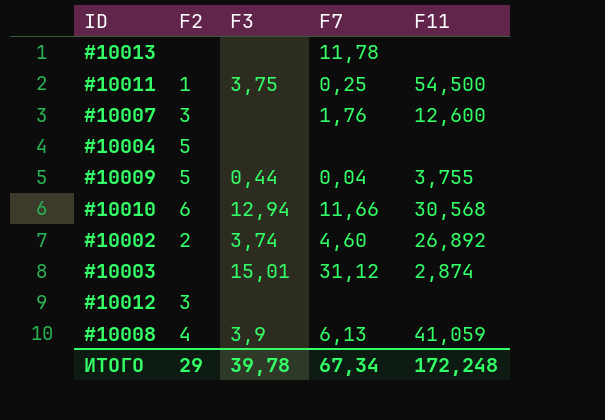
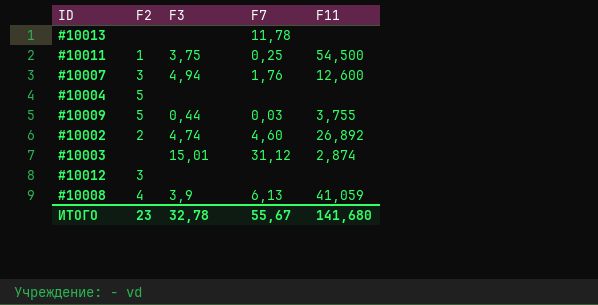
row #10010: 6 | 12,94 | 11,66 | 30,568 -> none
#10007 | F3: none -> 4,94
#10009 | F7: 0,04 -> 0,03
#10002 | F3: 3,74 -> 4,74
ИТОГО | F2: 29 -> 23
ИТОГО | F3: 39,78 -> 32,78
ИТОГО | F7: 67,34 -> 55,67
ИТОГО | F11: 172,248 -> 141,680

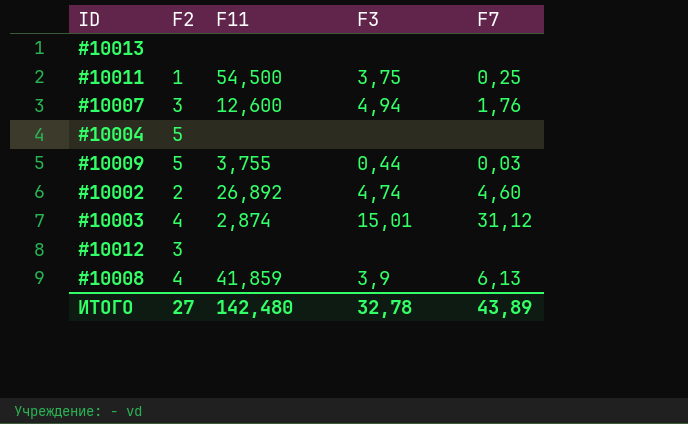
column F11 | position: 5 -> 3
#10013 | F7: 11,78 -> none
#10003 | F2: none -> 4
#10008 | F11: 41,059 -> 41,859
ИТОГО | F2: 23 -> 27
ИТОГО | F11: 141,680 -> 142,480
ИТОГО | F7: 55,67 -> 43,89

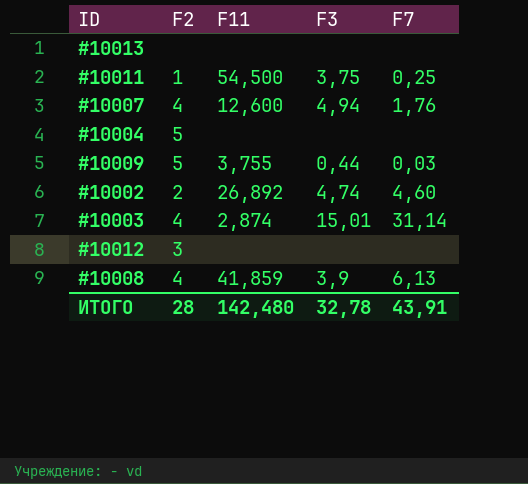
#10007 | F2: 3 -> 4
#10003 | F7: 31,12 -> 31,14
ИТОГО | F2: 27 -> 28
ИТОГО | F7: 43,89 -> 43,91

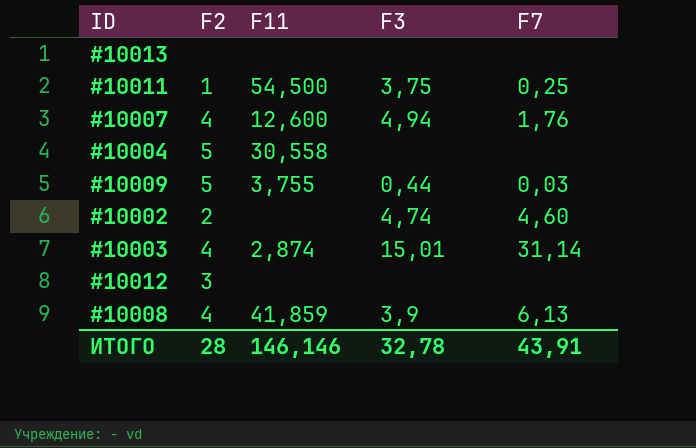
#10004 | F11: none -> 30,558
#10002 | F11: 26,892 -> none
ИТОГО | F11: 142,480 -> 146,146

